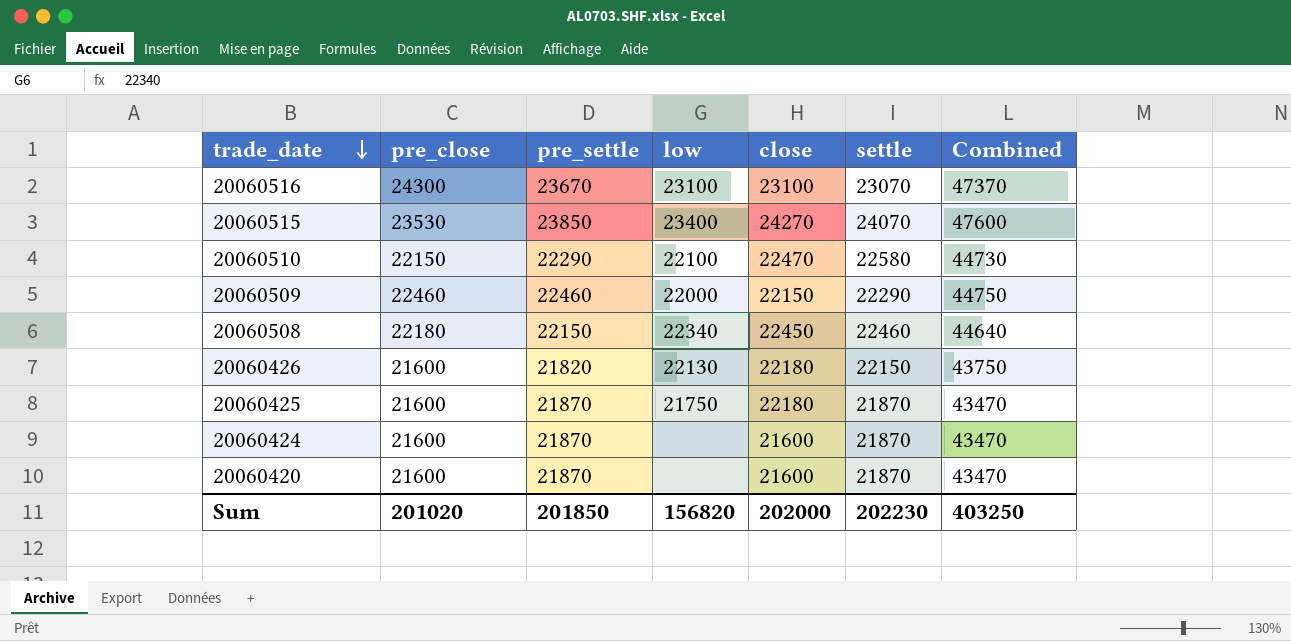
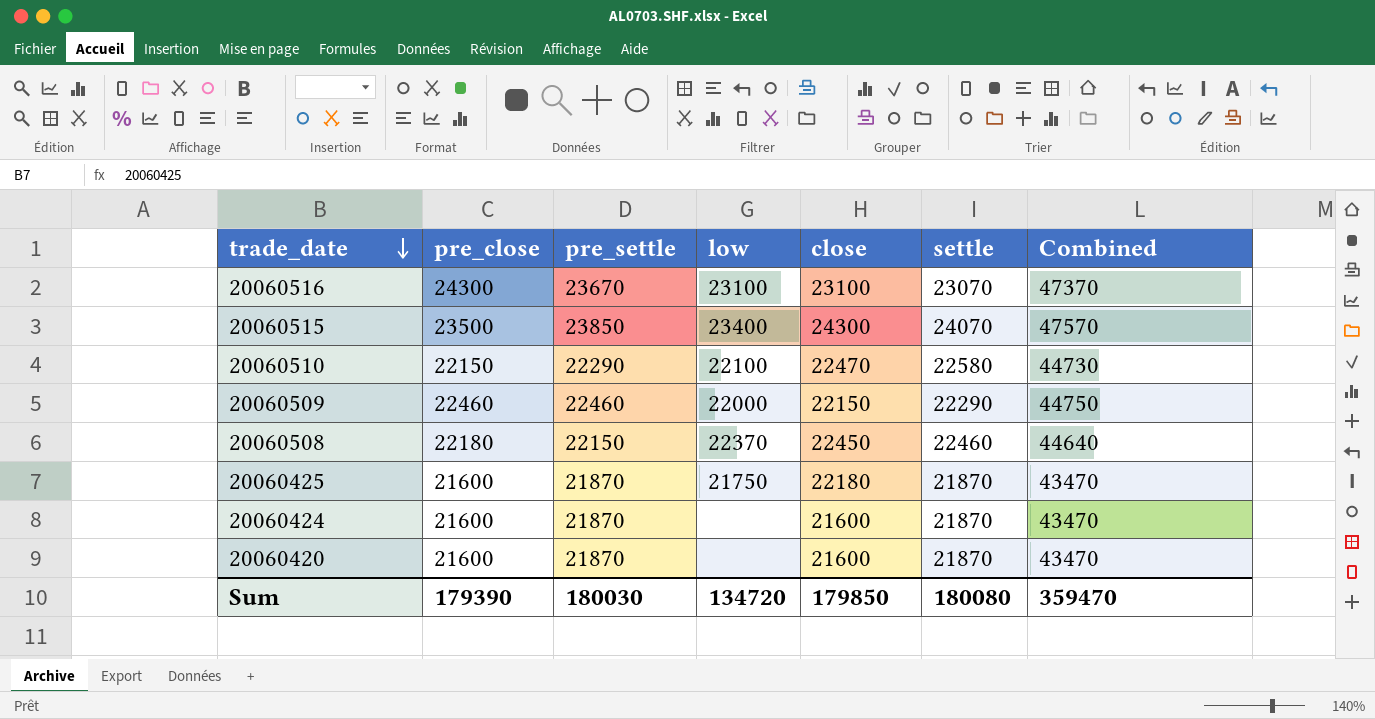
row 20060426: 21600 | 21820 | 22130 | 22180 | 22150 | 43750 -> none
20060515 | pre_close: 23530 -> 23500
20060515 | close: 24270 -> 24300
20060515 | Combined: 47600 -> 47570
20060508 | low: 22340 -> 22370
Sum | pre_close: 201020 -> 179390
Sum | pre_settle: 201850 -> 180030
Sum | low: 156820 -> 134720
Sum | close: 202000 -> 179850
Sum | settle: 202230 -> 180080
Sum | Combined: 403250 -> 359470

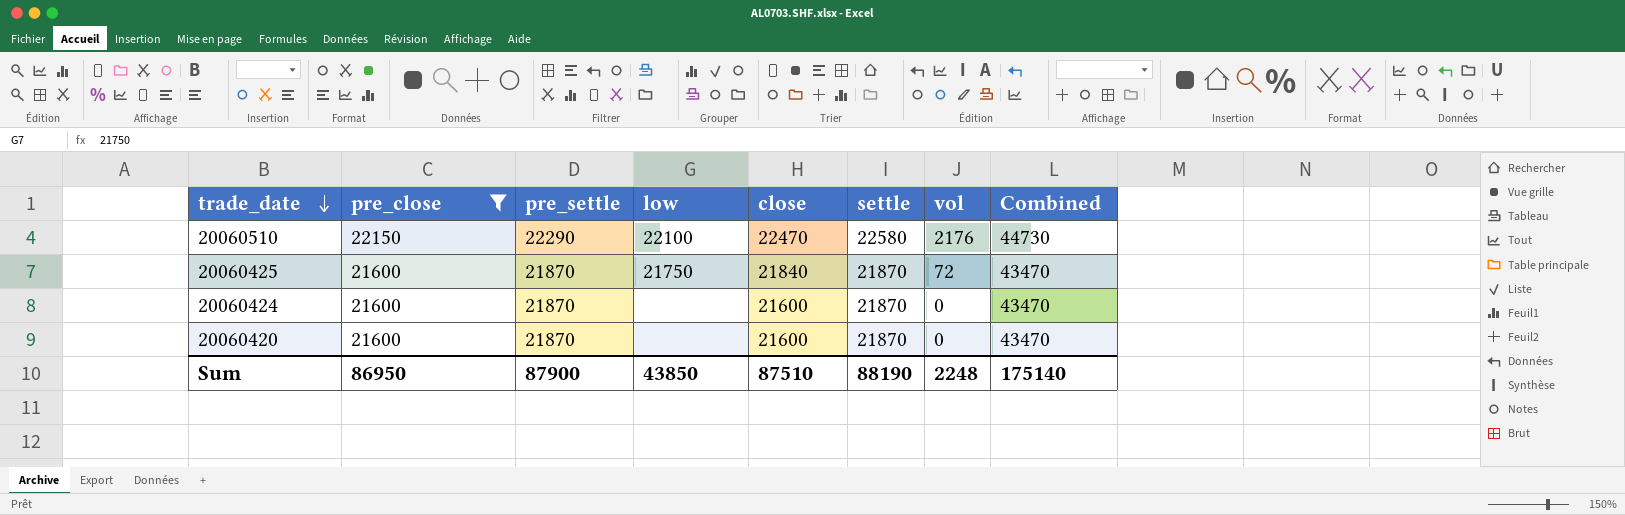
filter: none -> pre_close <= 22150
column vol | position: none -> 7
20060425 | close: 22180 -> 21840
Sum | pre_close: 179390 -> 86950
Sum | pre_settle: 180030 -> 87900
Sum | low: 134720 -> 43850
Sum | close: 179850 -> 87510
Sum | settle: 180080 -> 88190
Sum | Combined: 359470 -> 175140

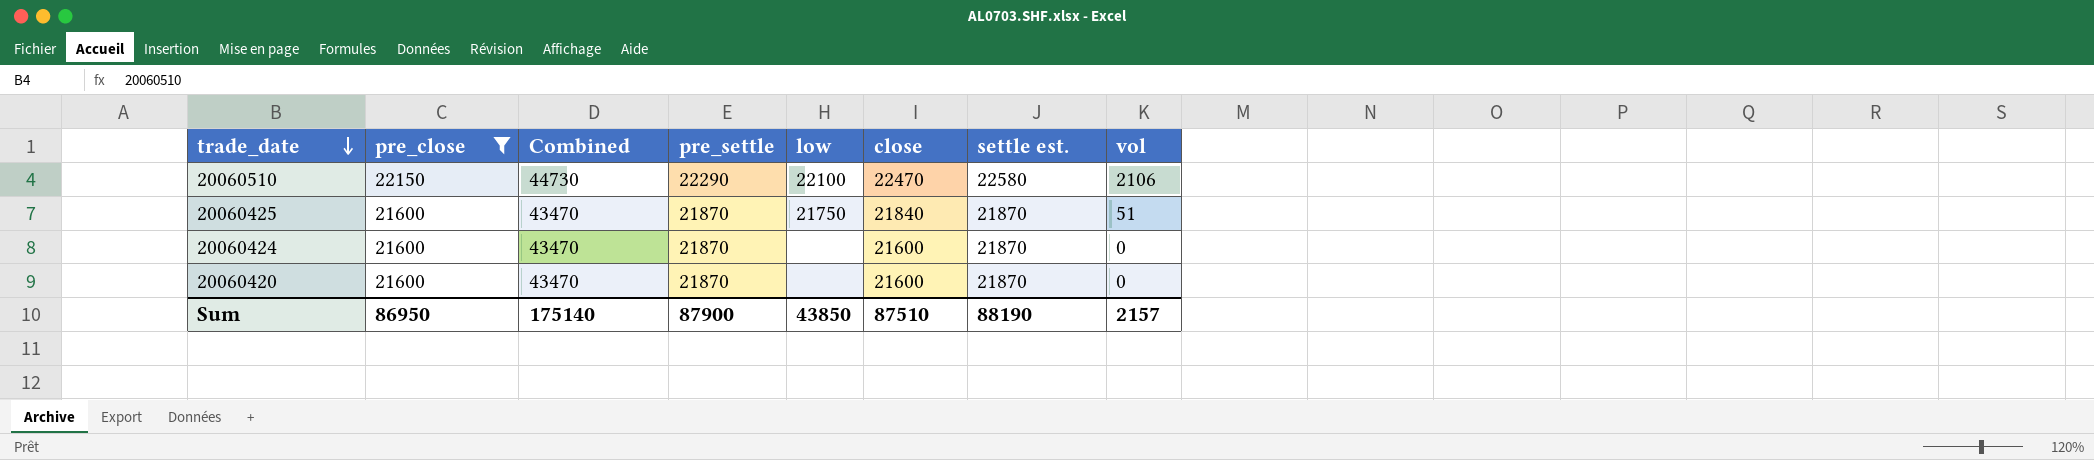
column Combined | position: 8 -> 3
column name: settle -> settle est.
20060510 | vol: 2176 -> 2106
20060425 | vol: 72 -> 51
Sum | vol: 2248 -> 2157

